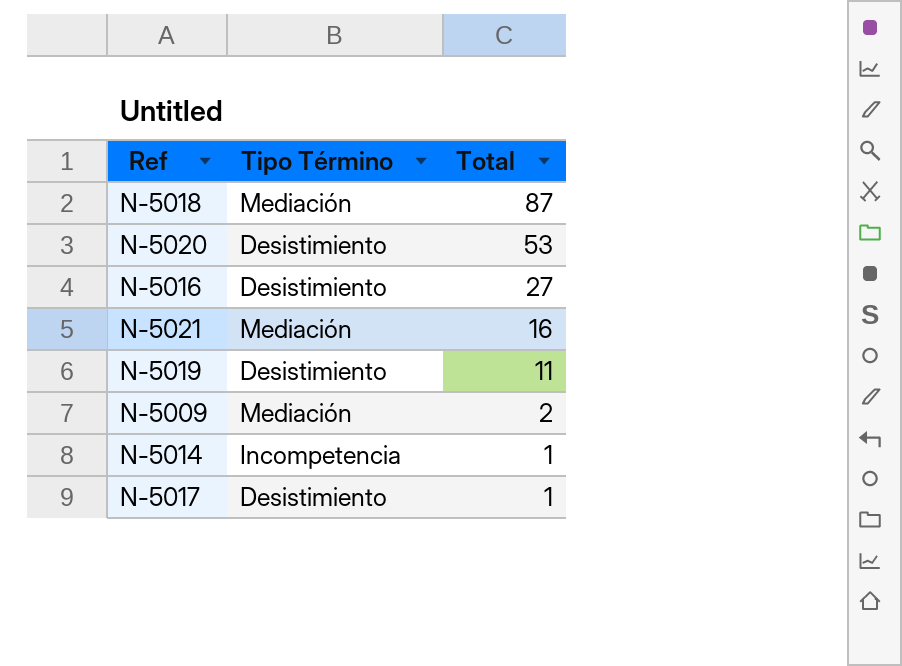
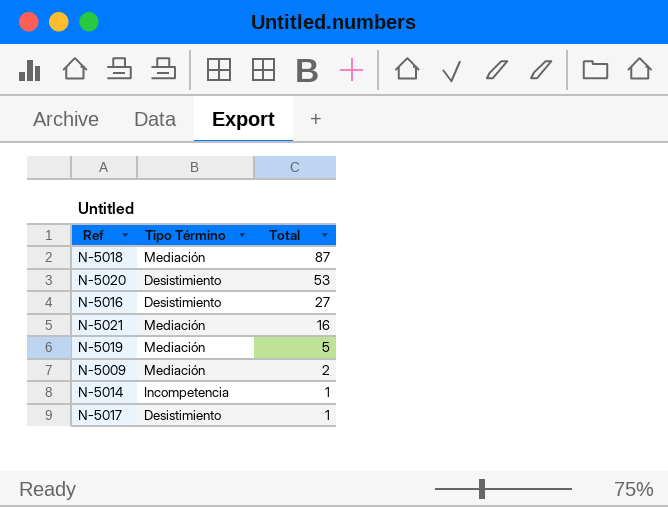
N-5019 | Tipo Término: Desistimiento -> Mediación
N-5019 | Total: 11 -> 5

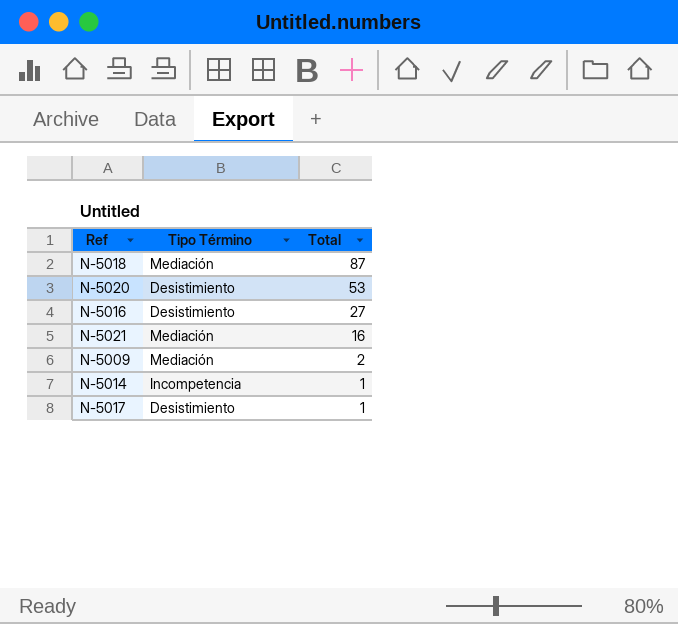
row N-5019: Mediación | 5 -> none

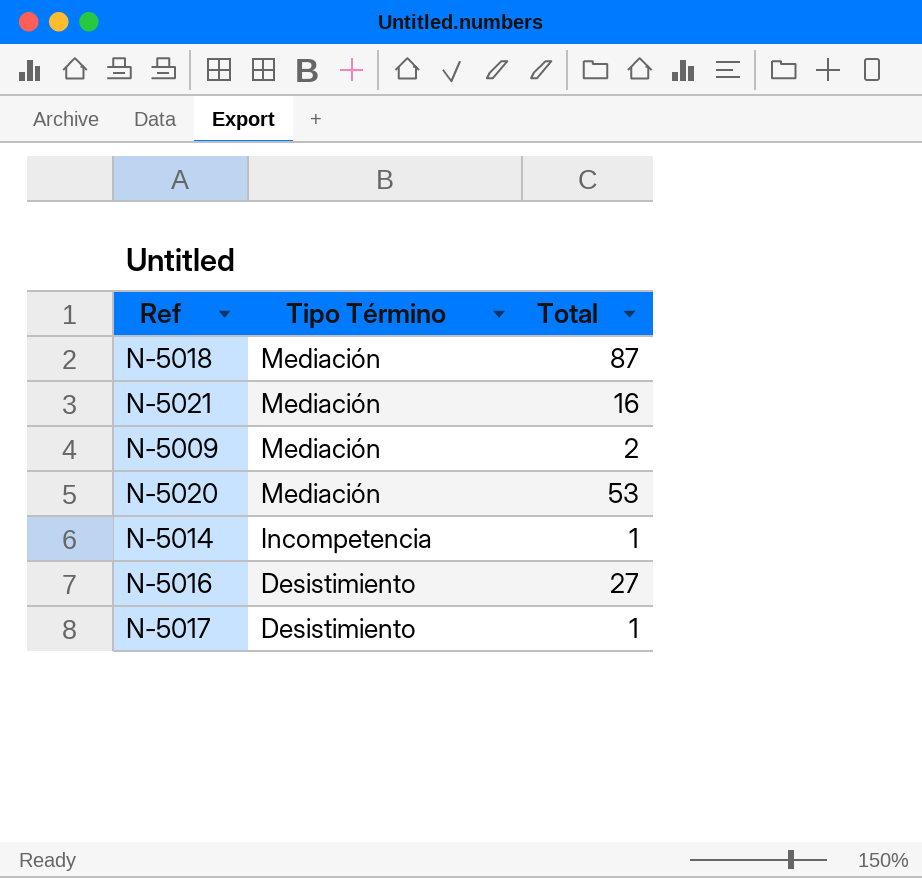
row order: Total descending -> Tipo Término descending
N-5020 | Tipo Término: Desistimiento -> Mediación

